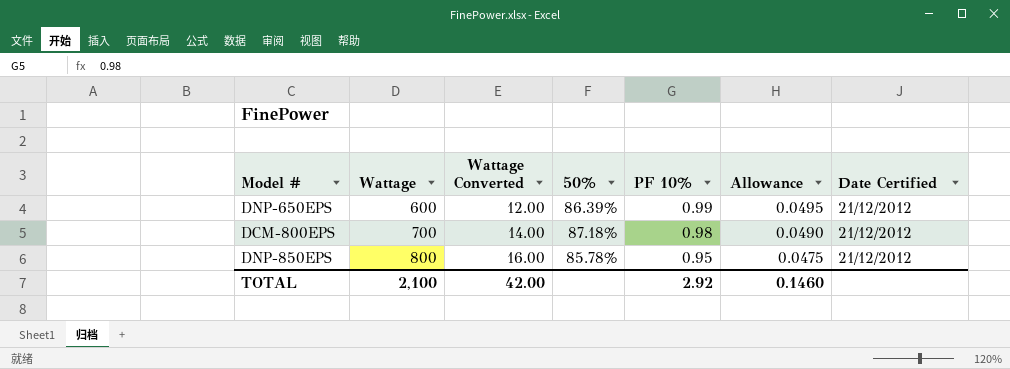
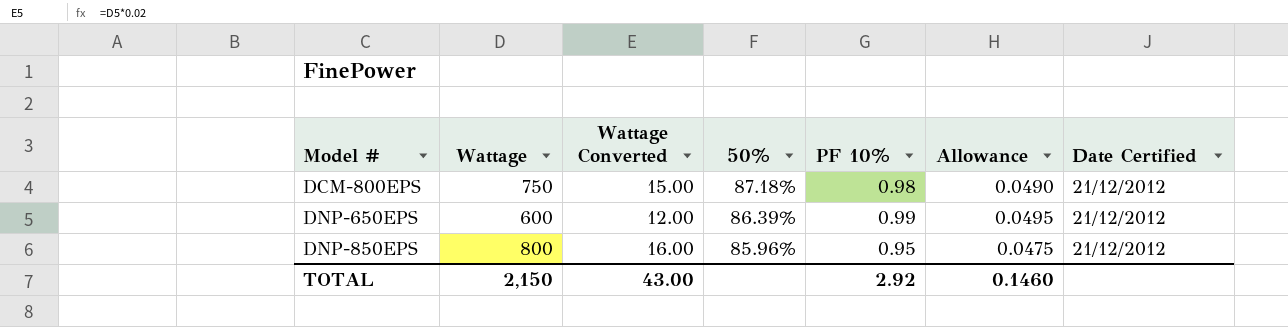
row order: Wattage ascending -> Model # ascending
DCM-800EPS | Wattage: 700 -> 750
DCM-800EPS | Wattage Converted: 14.00 -> 15.00
DNP-850EPS | 50%: 85.78% -> 85.96%
TOTAL | Wattage: 2,100 -> 2,150
TOTAL | Wattage Converted: 42.00 -> 43.00

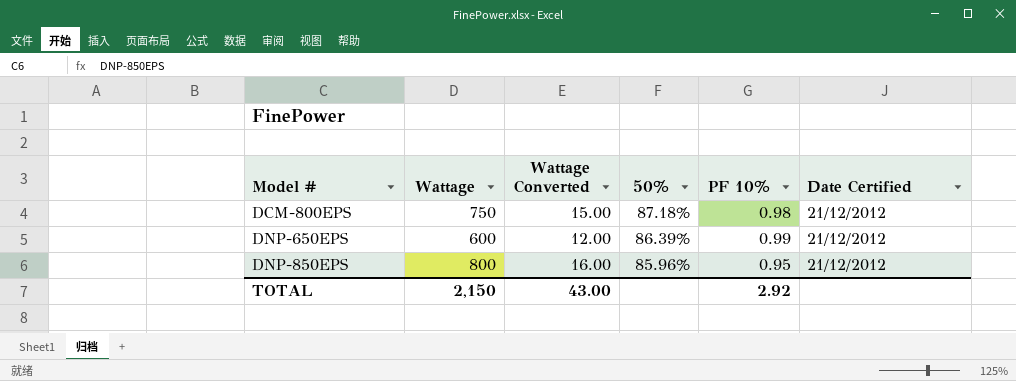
column Allowance | formula: [PF 10%] * 0.05 -> none

